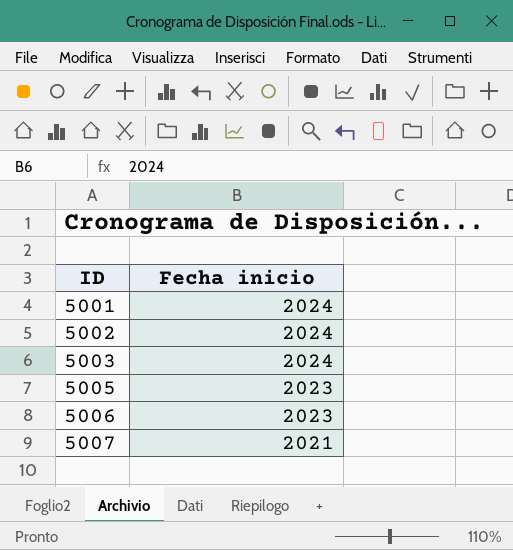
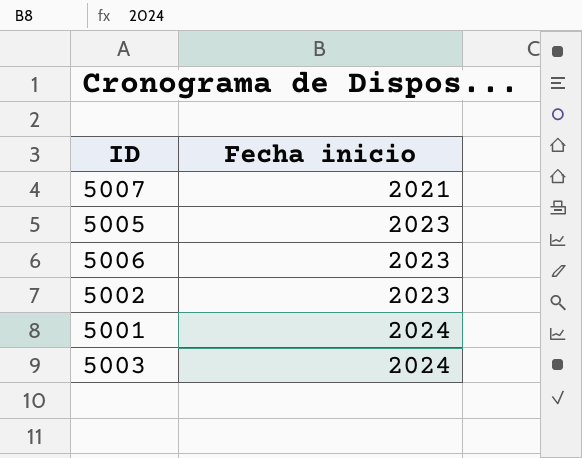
row order: ID ascending -> Fecha inicio ascending
5002 | Fecha inicio: 2024 -> 2023

